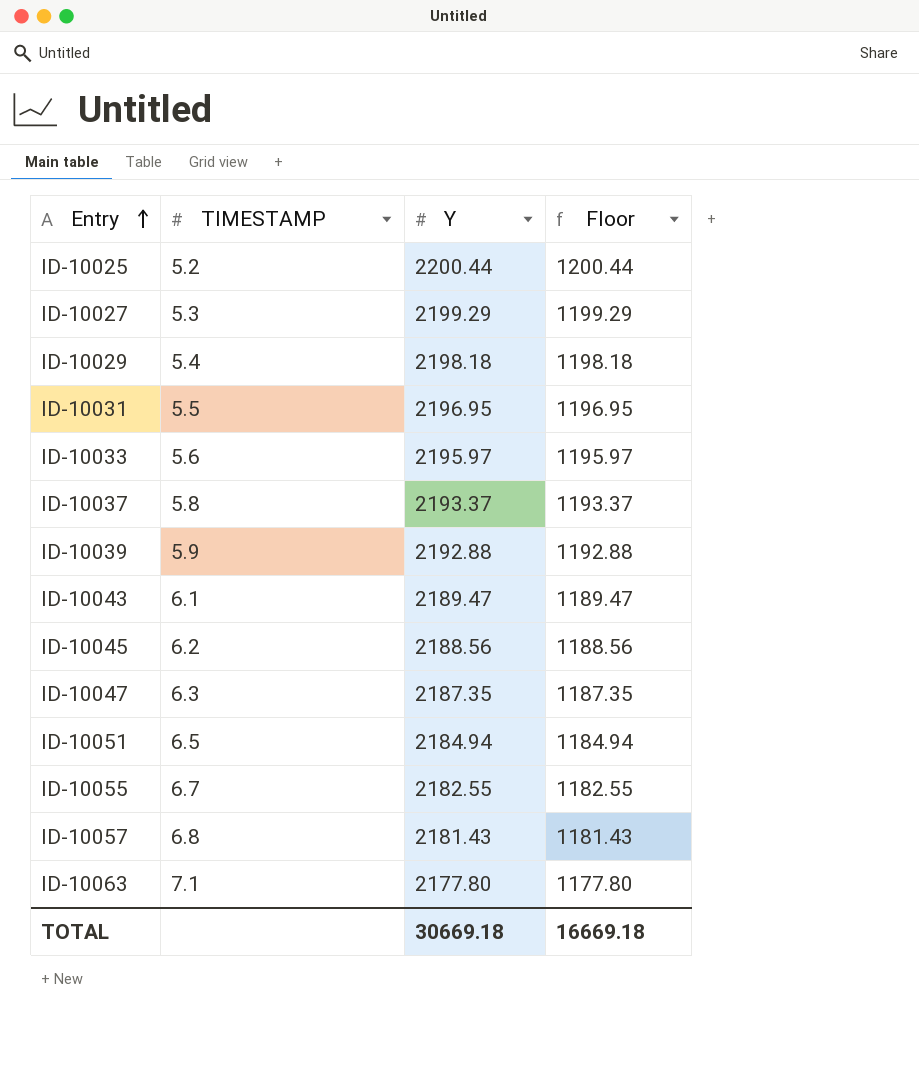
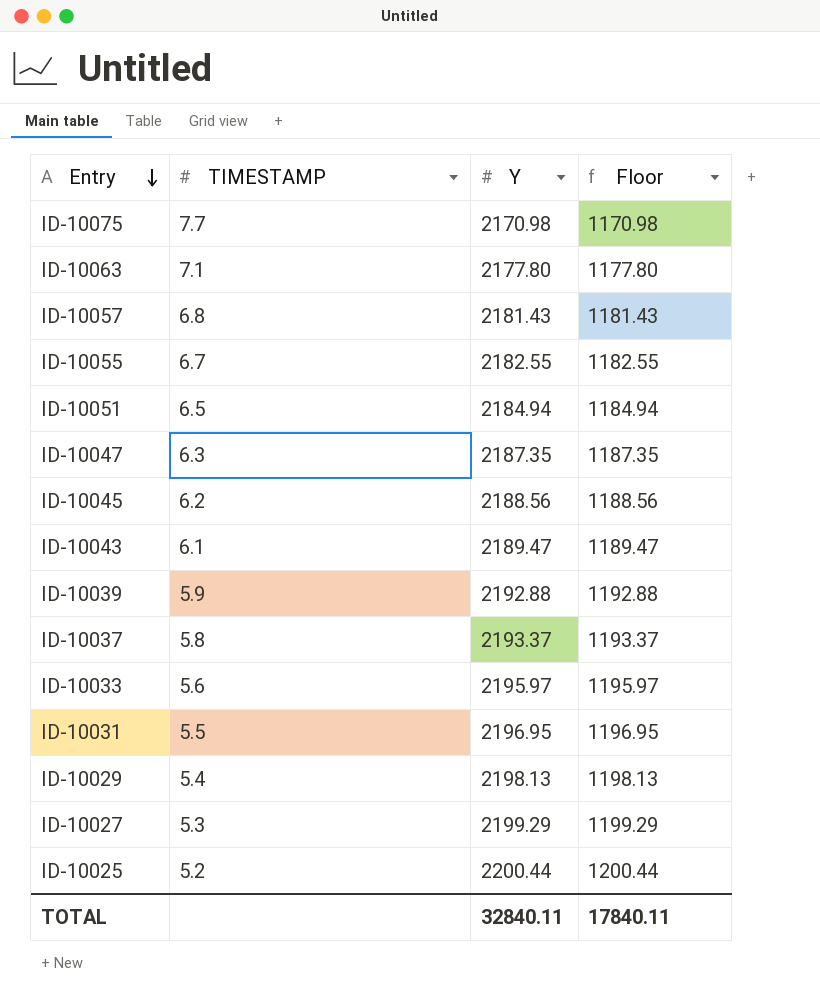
row order: Entry ascending -> Entry descending
row ID-10075: none -> 7.7 | 2170.98 | 1170.98
ID-10029 | Y: 2198.18 -> 2198.13
ID-10029 | Floor: 1198.18 -> 1198.13
TOTAL | Y: 30669.18 -> 32840.11
TOTAL | Floor: 16669.18 -> 17840.11

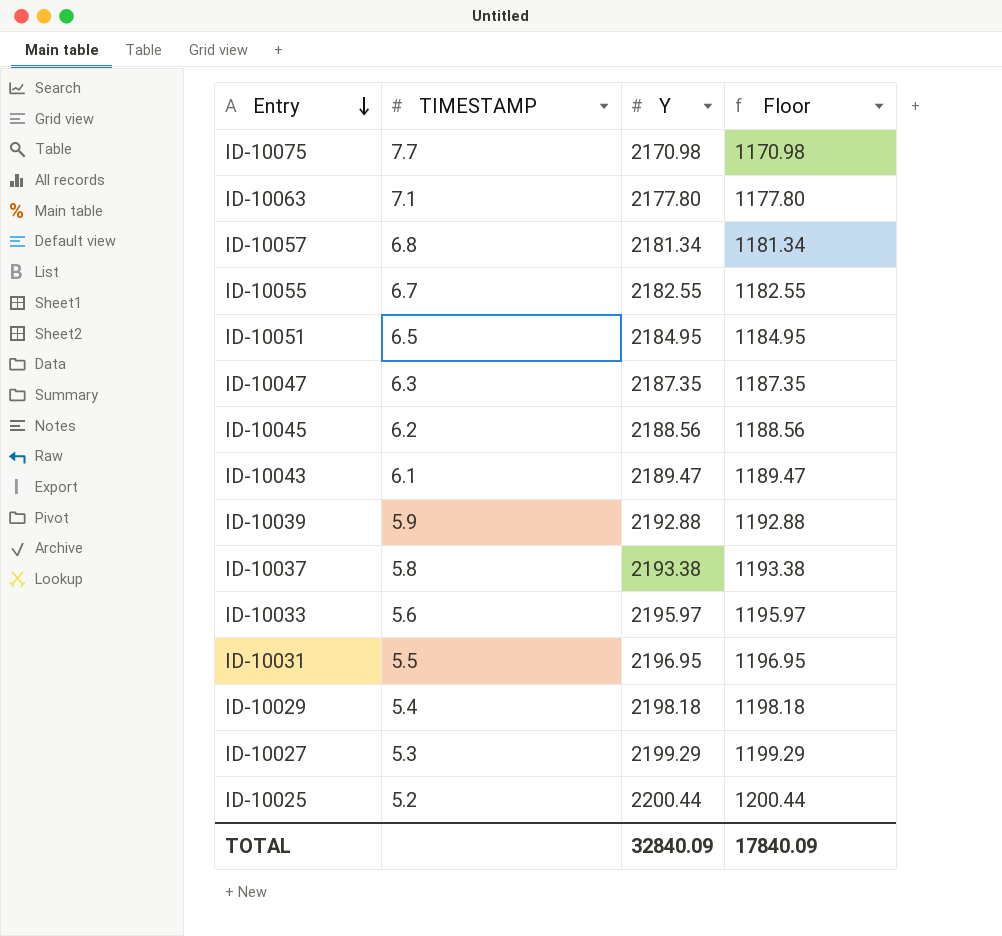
ID-10057 | Y: 2181.43 -> 2181.34
ID-10057 | Floor: 1181.43 -> 1181.34
ID-10051 | Y: 2184.94 -> 2184.95
ID-10051 | Floor: 1184.94 -> 1184.95
ID-10037 | Y: 2193.37 -> 2193.38
ID-10037 | Floor: 1193.37 -> 1193.38
ID-10029 | Y: 2198.13 -> 2198.18
ID-10029 | Floor: 1198.13 -> 1198.18
TOTAL | Y: 32840.11 -> 32840.09
TOTAL | Floor: 17840.11 -> 17840.09

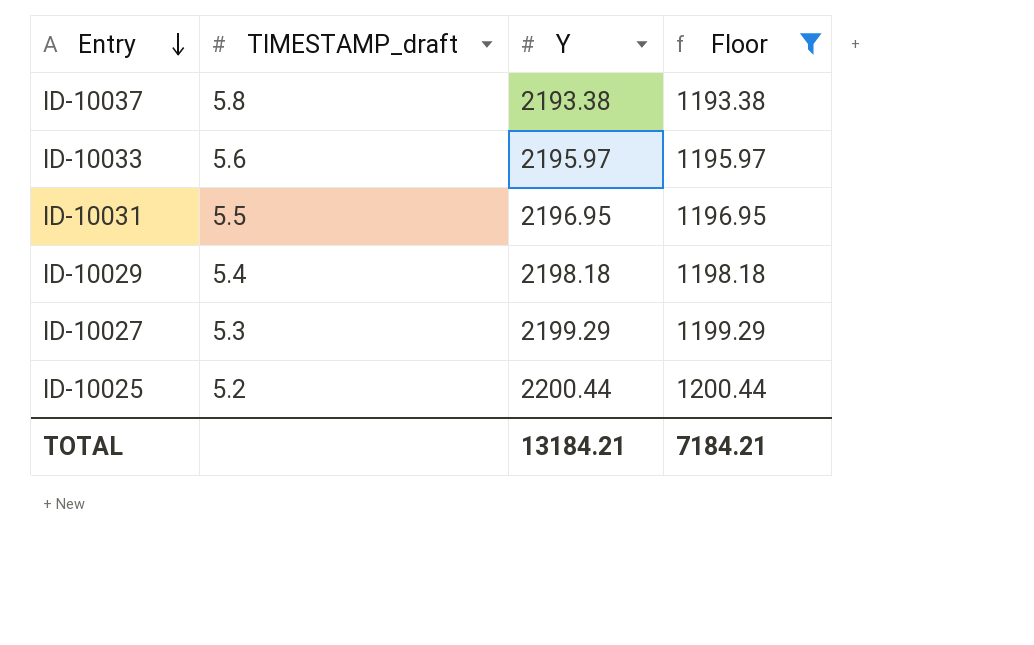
filter: none -> Floor >= 1193.38
column name: TIMESTAMP -> TIMESTAMP_draft
TOTAL | Y: 32840.09 -> 13184.21
TOTAL | Floor: 17840.09 -> 7184.21

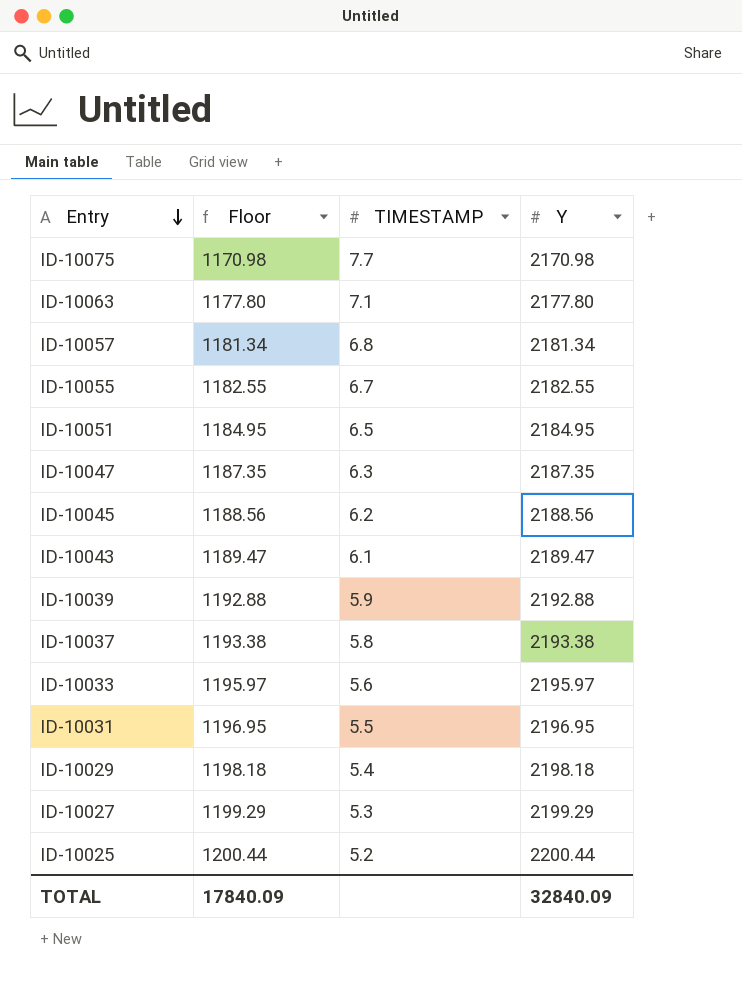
filter: Floor >= 1193.38 -> none
column Floor | position: 4 -> 2
column name: TIMESTAMP_draft -> TIMESTAMP
TOTAL | Floor: 7184.21 -> 17840.09
TOTAL | Y: 13184.21 -> 32840.09

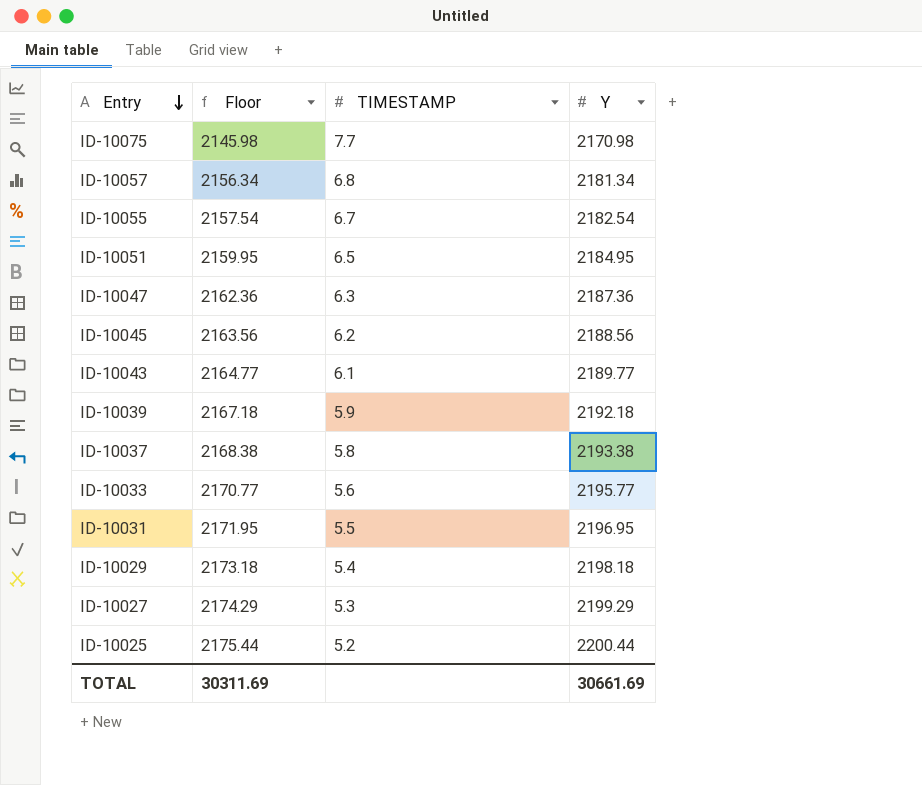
column Floor | formula: [Y] - 1000 -> [Y] - 25
row ID-10063: 1177.80 | 7.1 | 2177.80 -> none
ID-10055 | Y: 2182.55 -> 2182.54
ID-10047 | Y: 2187.35 -> 2187.36
ID-10043 | Y: 2189.47 -> 2189.77
ID-10039 | Y: 2192.88 -> 2192.18
ID-10033 | Y: 2195.97 -> 2195.77
TOTAL | Floor: 17840.09 -> 30311.69
TOTAL | Y: 32840.09 -> 30661.69

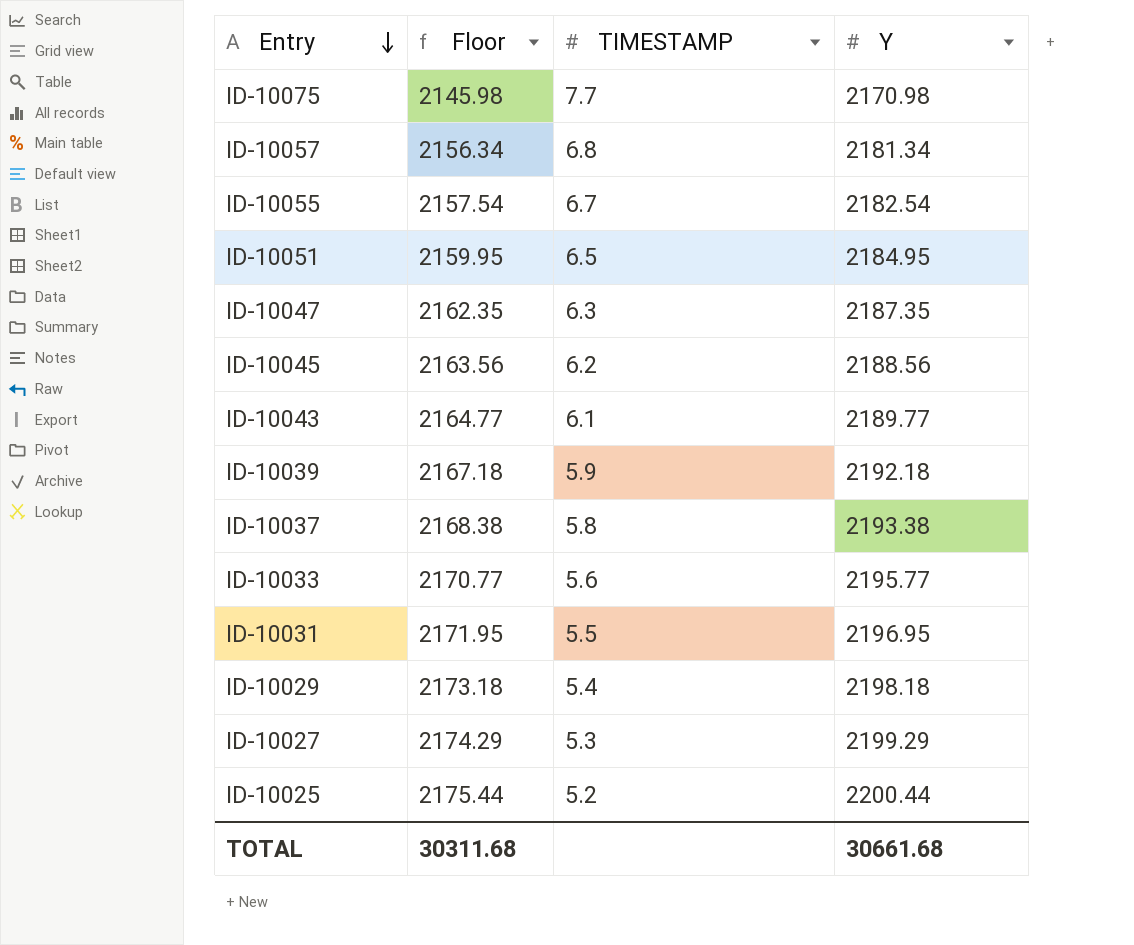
ID-10047 | Floor: 2162.36 -> 2162.35
ID-10047 | Y: 2187.36 -> 2187.35
TOTAL | Floor: 30311.69 -> 30311.68
TOTAL | Y: 30661.69 -> 30661.68

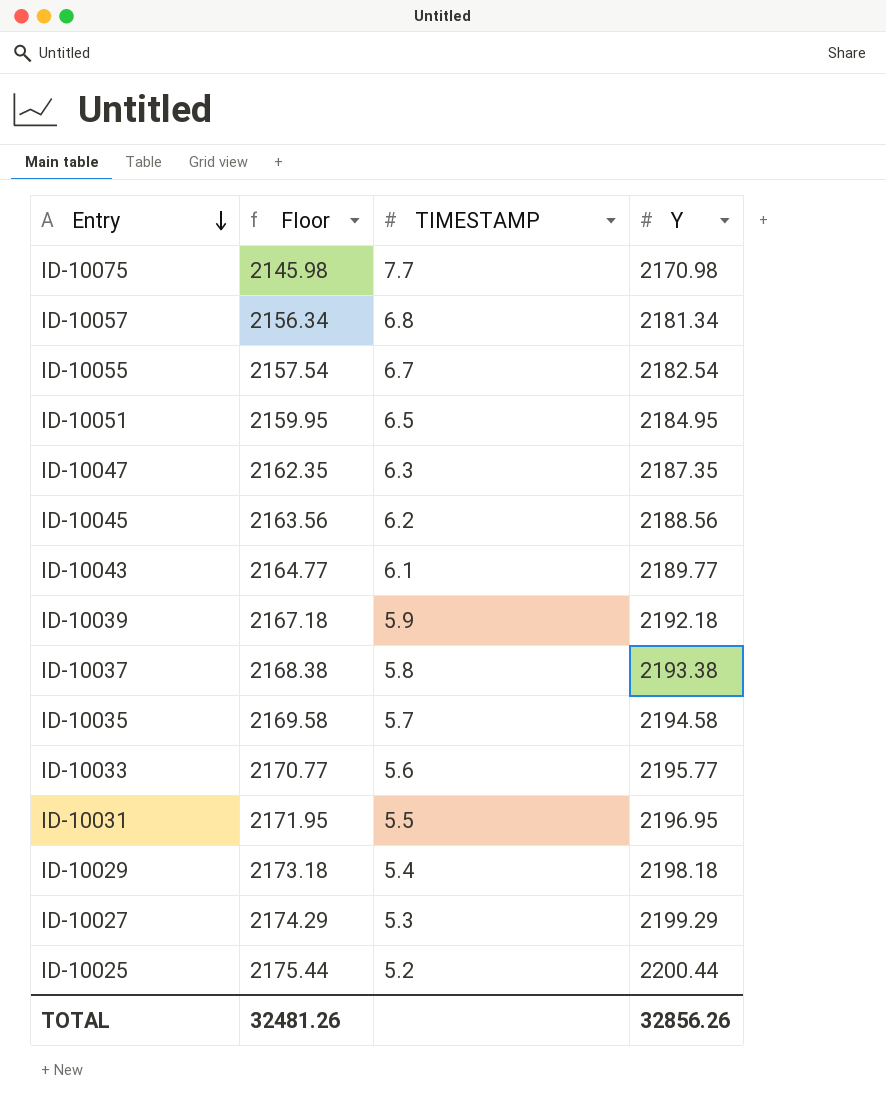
row ID-10035: none -> 2169.58 | 5.7 | 2194.58
TOTAL | Floor: 30311.68 -> 32481.26
TOTAL | Y: 30661.68 -> 32856.26

